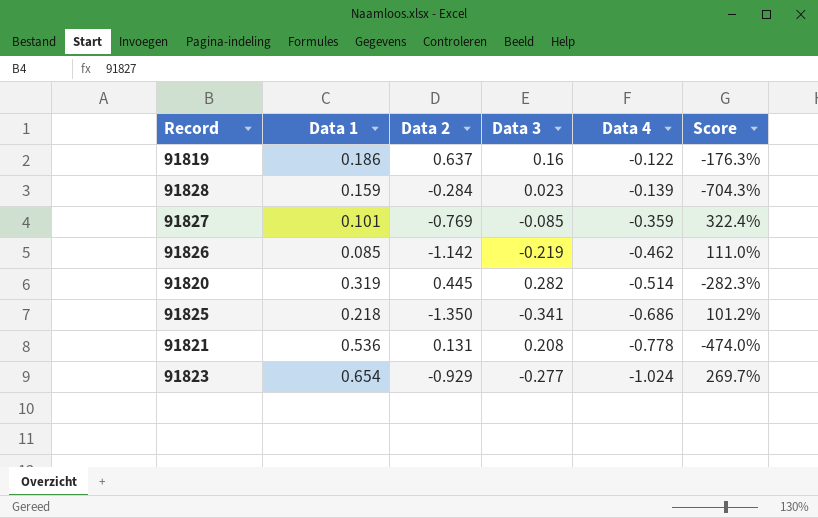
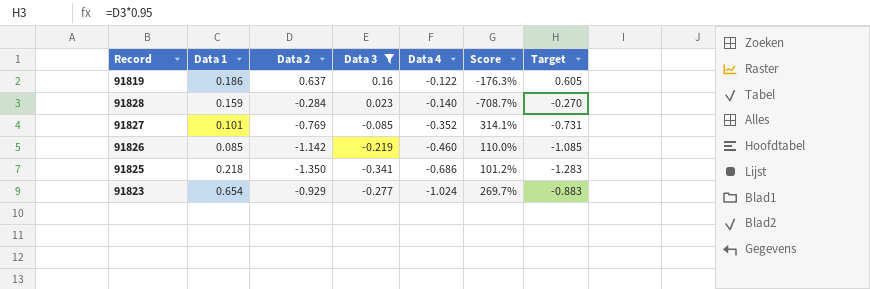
filter: none -> Data 3 <= 0.16
column Target | formula: none -> [Data 2] * 0.95
91828 | Data 4: -0.139 -> -0.140
91828 | Score: -704.3% -> -708.7%
91827 | Data 4: -0.359 -> -0.352
91827 | Score: 322.4% -> 314.1%
91826 | Data 4: -0.462 -> -0.460
91826 | Score: 111.0% -> 110.0%

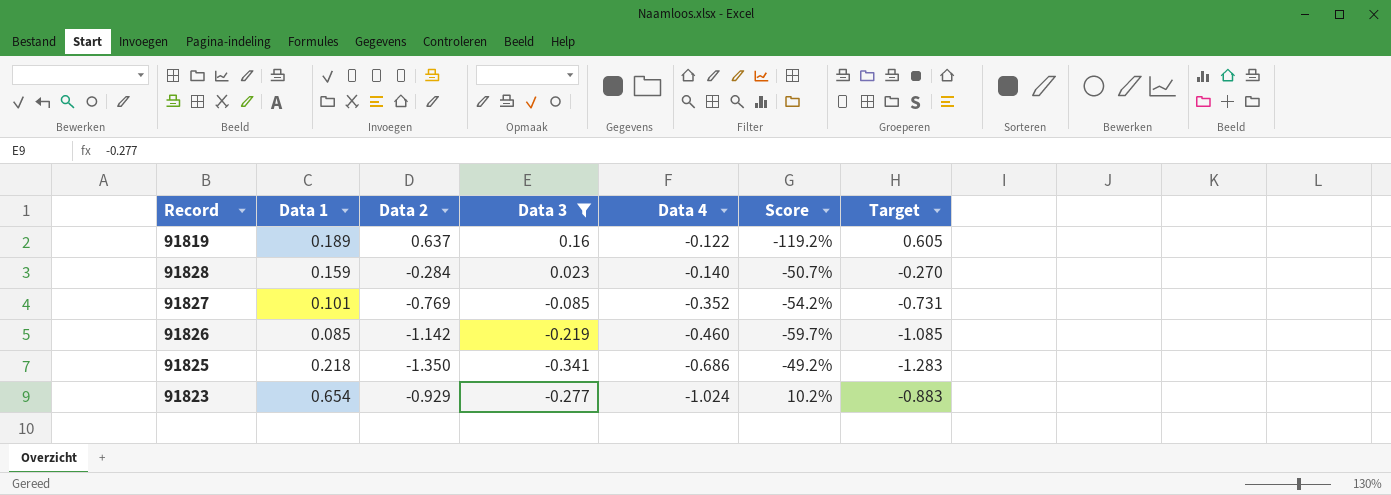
column Score | formula: ([Data 4] - [Data 3]) / [Data 3] -> ([Data 4] - [Data 2]) / [Data 2]
91819 | Data 1: 0.186 -> 0.189

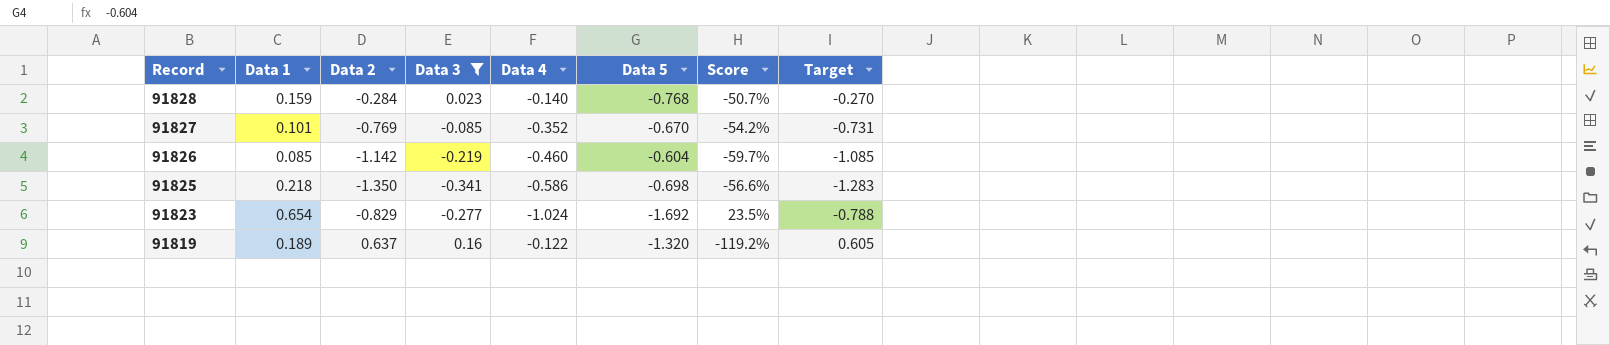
row order: Data 4 descending -> Record descending
column Data 5 | position: none -> 6
91825 | Data 4: -0.686 -> -0.586
91825 | Score: -49.2% -> -56.6%
91823 | Data 2: -0.929 -> -0.829
91823 | Score: 10.2% -> 23.5%
91823 | Target: -0.883 -> -0.788

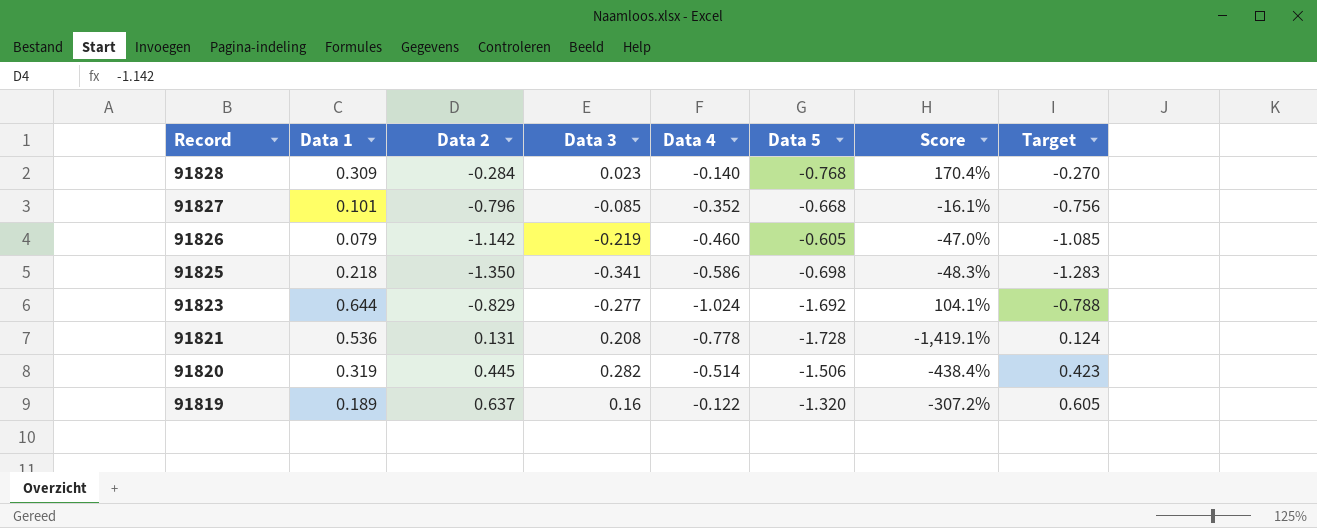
filter: Data 3 <= 0.16 -> none
column Score | formula: ([Data 4] - [Data 2]) / [Data 2] -> ([Data 5] - [Data 2]) / [Data 2]
91828 | Data 1: 0.159 -> 0.309
91827 | Data 2: -0.769 -> -0.796
91827 | Data 5: -0.670 -> -0.668
91827 | Target: -0.731 -> -0.756
91826 | Data 1: 0.085 -> 0.079
91826 | Data 5: -0.604 -> -0.605
91823 | Data 1: 0.654 -> 0.644

